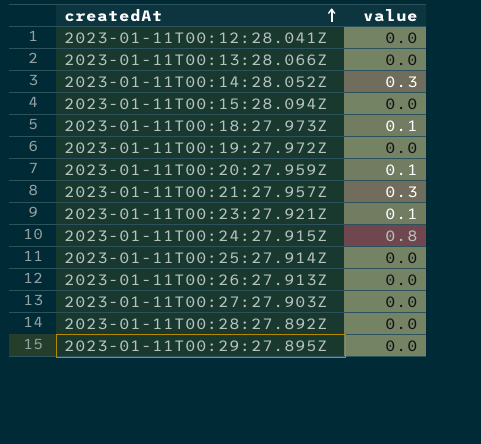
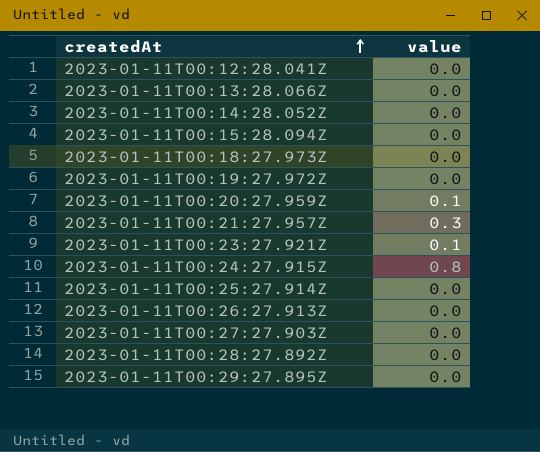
2023-01-11T00:14:28.052Z | value: 0.3 -> 0.0
2023-01-11T00:18:27.973Z | value: 0.1 -> 0.0

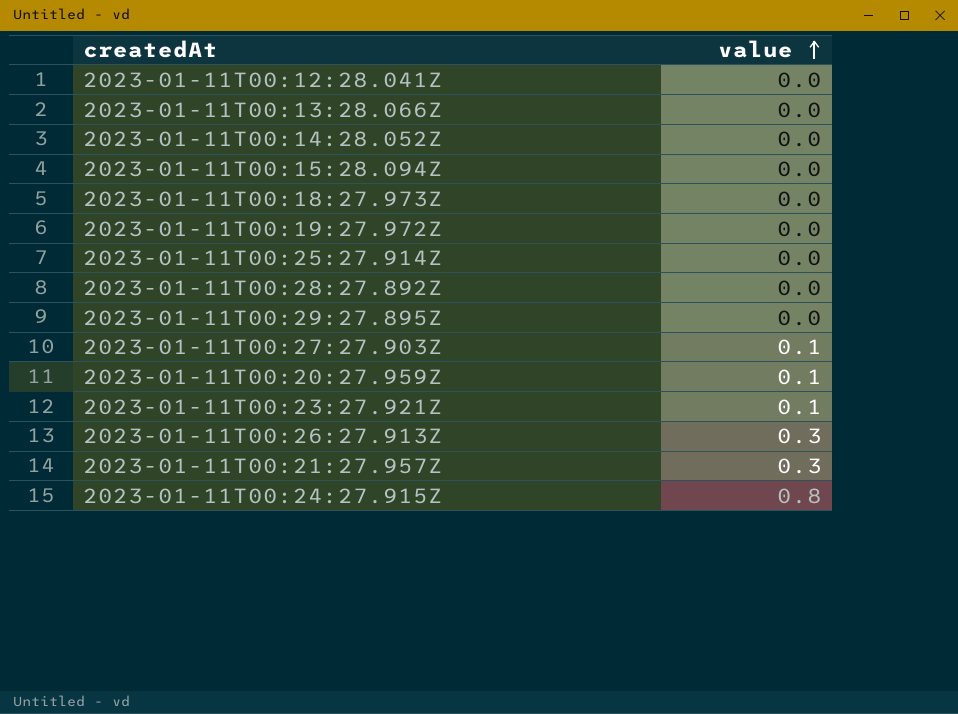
row order: createdAt ascending -> value ascending
2023-01-11T00:27:27.903Z | value: 0.0 -> 0.1
2023-01-11T00:26:27.913Z | value: 0.0 -> 0.3

